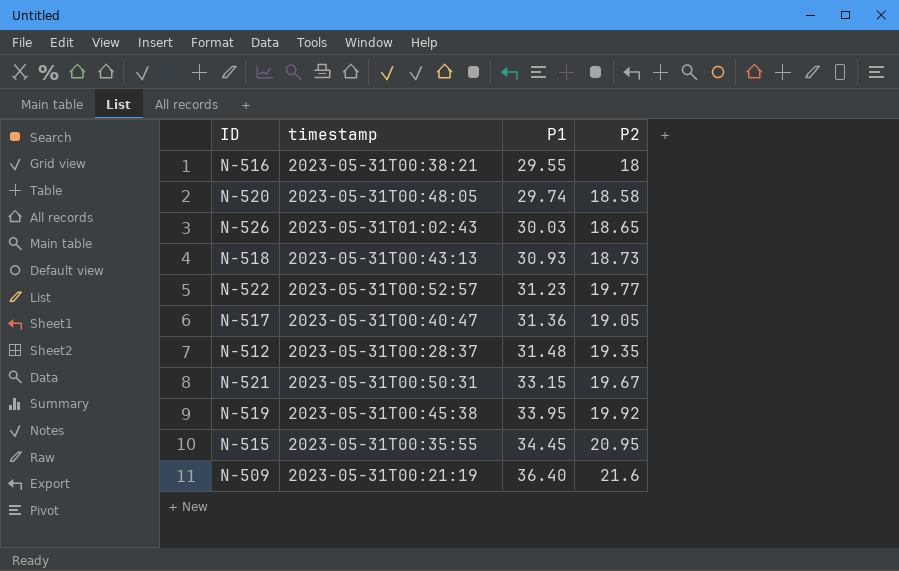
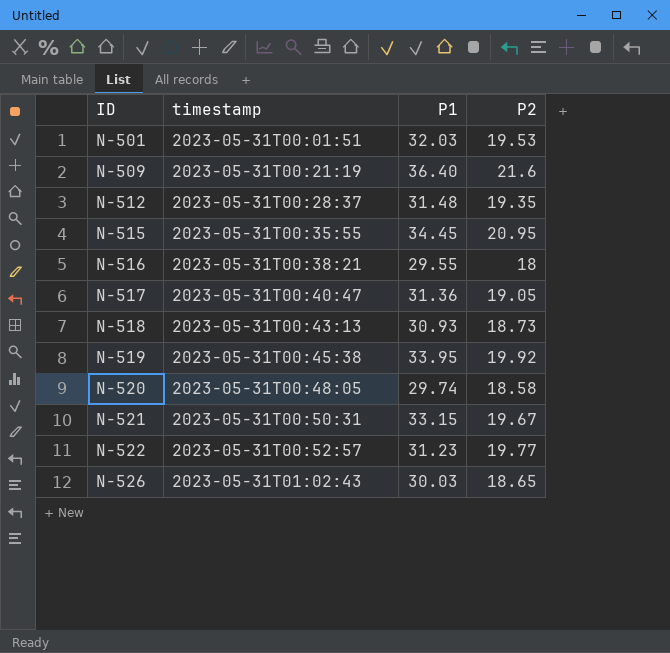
row order: P1 ascending -> ID ascending
row N-501: none -> 2023-05-31T00:01:51 | 32.03 | 19.53

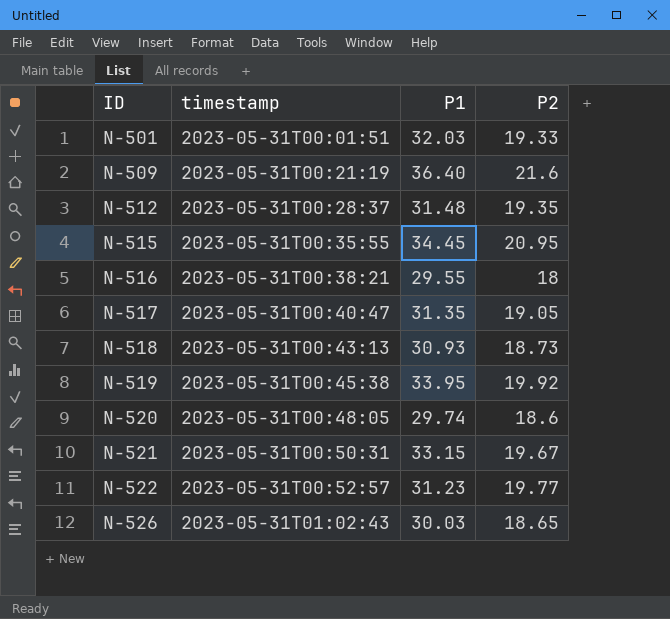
N-501 | P2: 19.53 -> 19.33
N-517 | P1: 31.36 -> 31.35
N-520 | P2: 18.58 -> 18.6

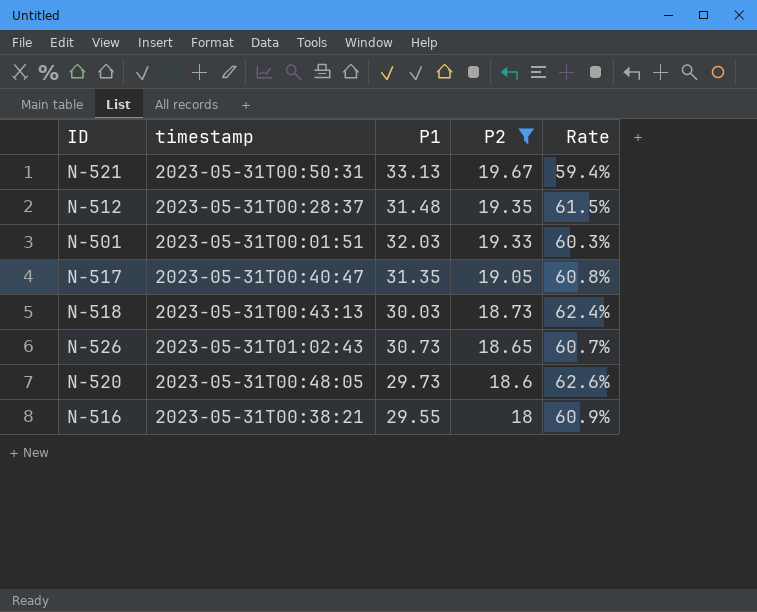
filter: none -> P2 <= 19.67
row order: ID ascending -> P2 descending
column Rate | formula: none -> [P2] / [P1]
N-521 | P1: 33.15 -> 33.13
N-518 | P1: 30.93 -> 30.03
N-526 | P1: 30.03 -> 30.73
N-520 | P1: 29.74 -> 29.73

